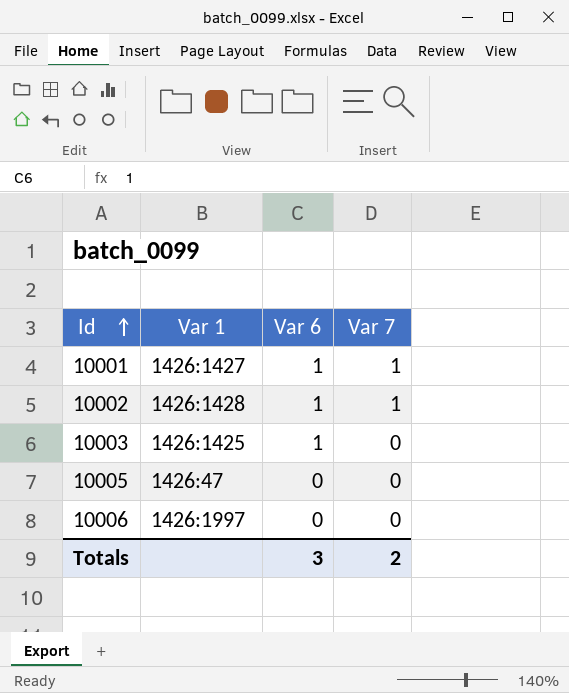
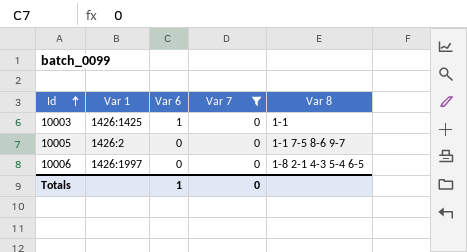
filter: none -> Var 7 = 0
column Var 8 | position: none -> 5
10005 | Var 1: 1426:47 -> 1426:2
Totals | Var 6: 3 -> 1
Totals | Var 7: 2 -> 0

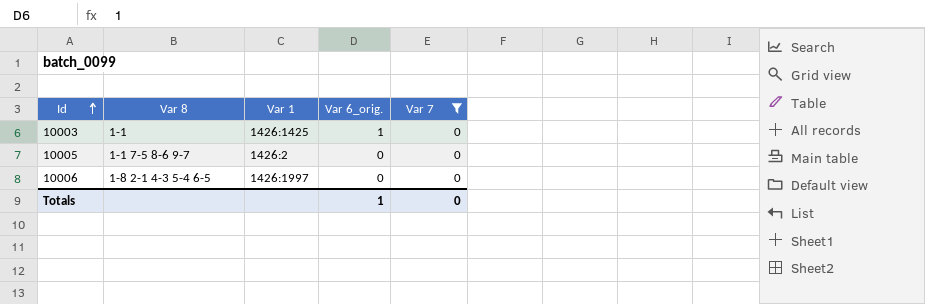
column Var 8 | position: 5 -> 2
column name: Var 6 -> Var 6_orig.

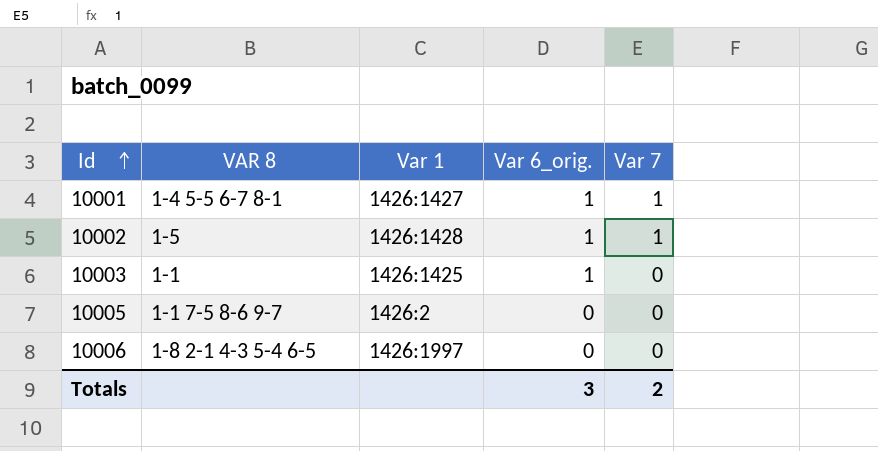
filter: Var 7 = 0 -> none
column name: Var 8 -> VAR 8
Totals | Var 6_orig.: 1 -> 3
Totals | Var 7: 0 -> 2

